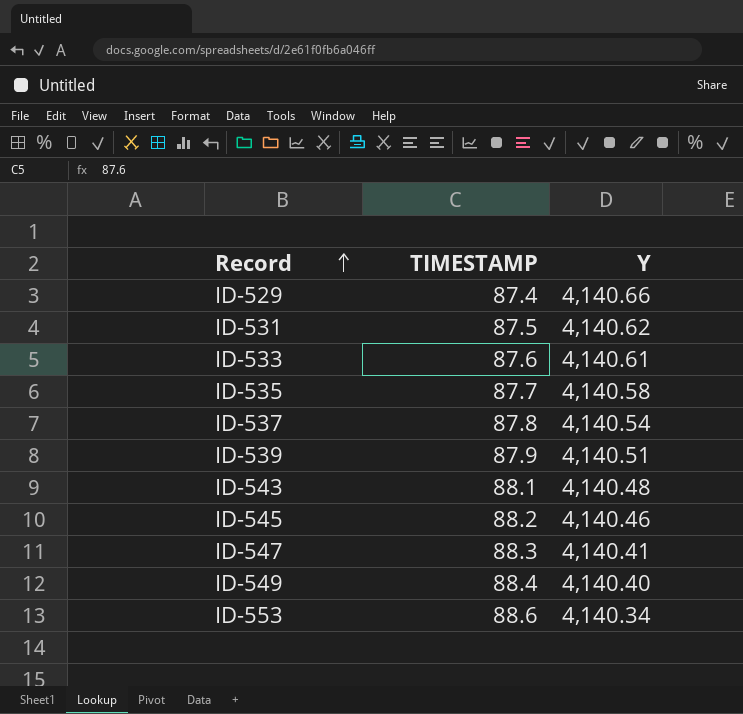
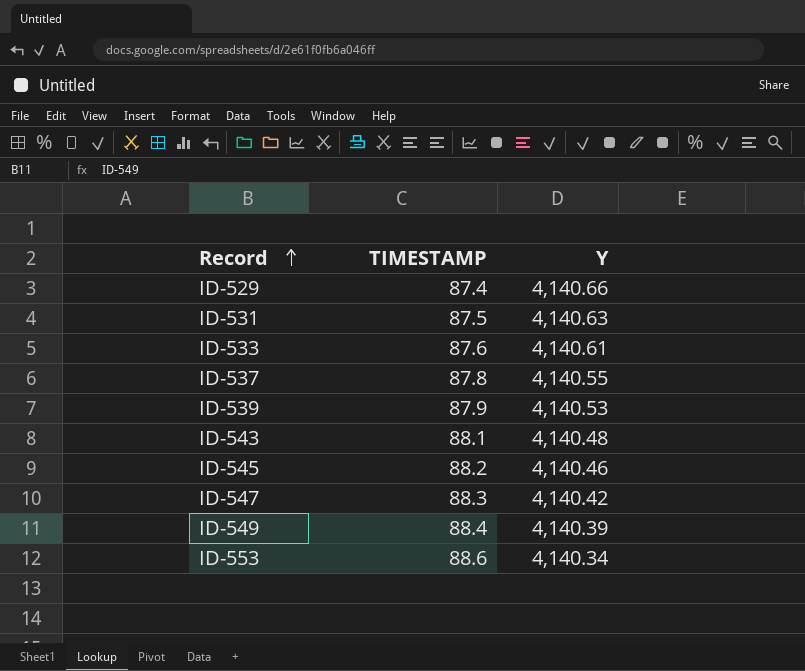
row ID-535: 87.7 | 4,140.58 -> none
ID-531 | Y: 4,140.62 -> 4,140.63
ID-537 | Y: 4,140.54 -> 4,140.55
ID-539 | Y: 4,140.51 -> 4,140.53
ID-547 | Y: 4,140.41 -> 4,140.42
ID-549 | Y: 4,140.40 -> 4,140.39

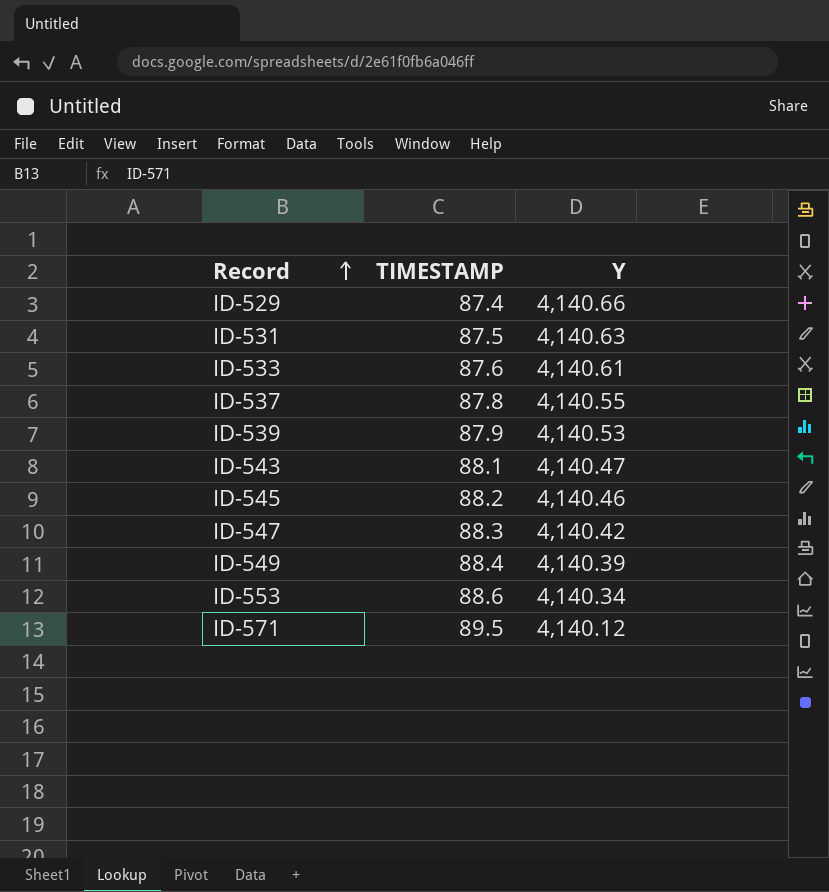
ID-543 | Y: 4,140.48 -> 4,140.47
row ID-571: none -> 89.5 | 4,140.12

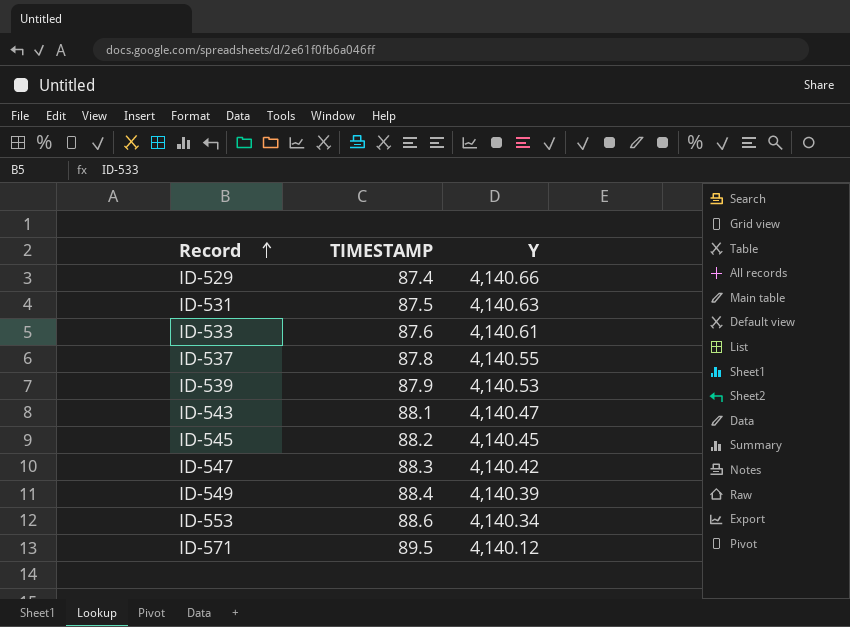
ID-545 | Y: 4,140.46 -> 4,140.45

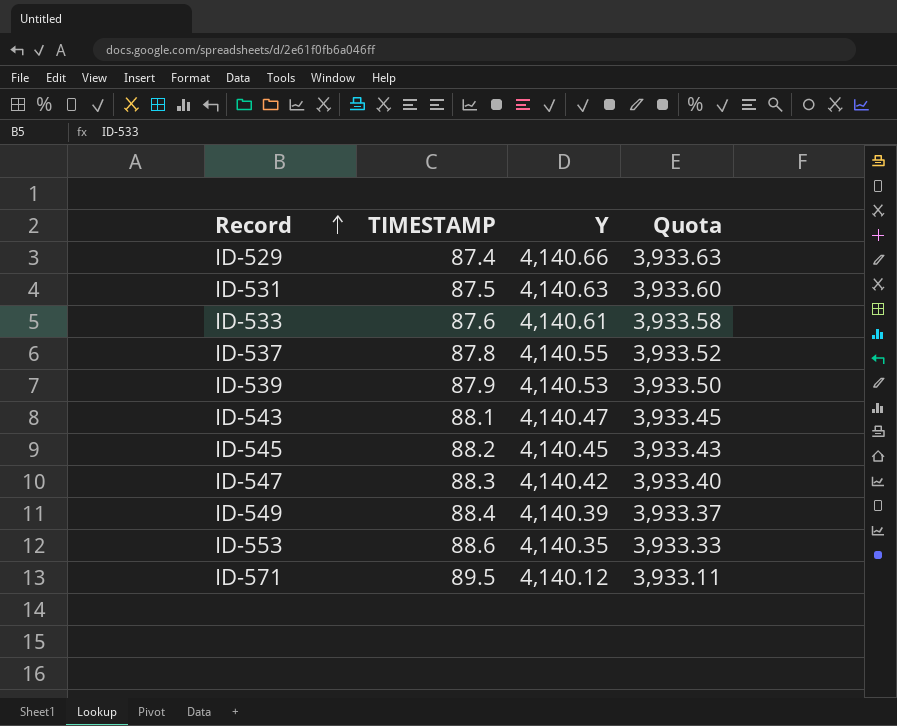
column Quota | formula: none -> [Y] * 0.95
ID-553 | Y: 4,140.34 -> 4,140.35

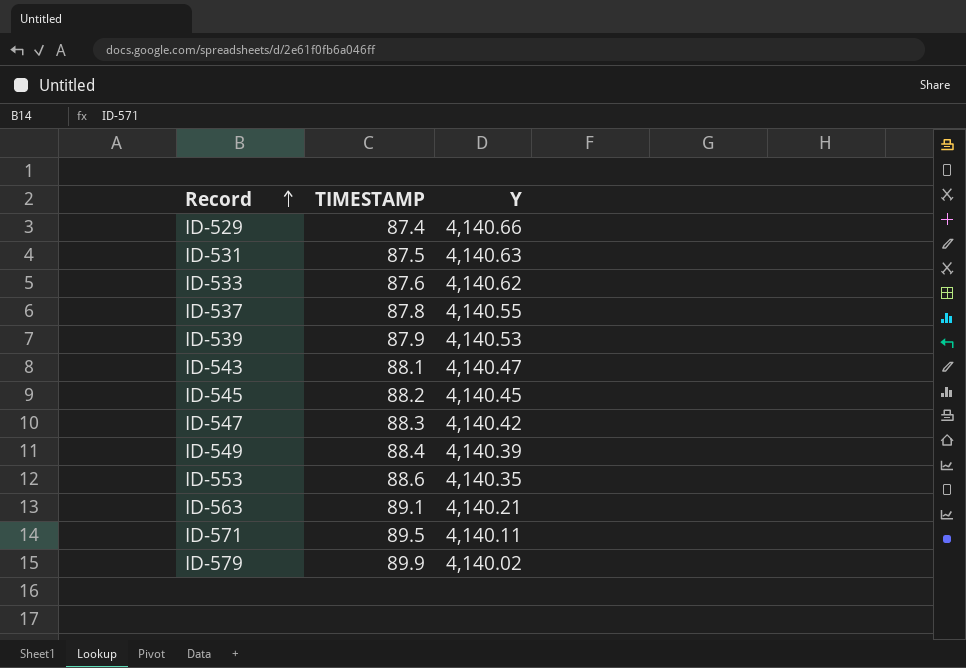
column Quota | formula: [Y] * 0.95 -> none
ID-533 | Y: 4,140.61 -> 4,140.62
row ID-563: none -> 89.1 | 4,140.21
ID-571 | Y: 4,140.12 -> 4,140.11
row ID-579: none -> 89.9 | 4,140.02

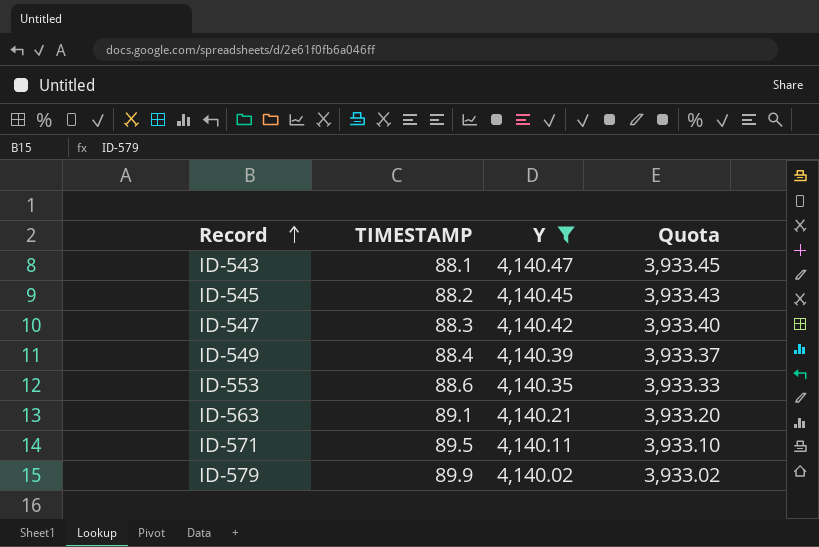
filter: none -> Y <= 4,140.47
column Quota | formula: none -> [Y] * 0.95

